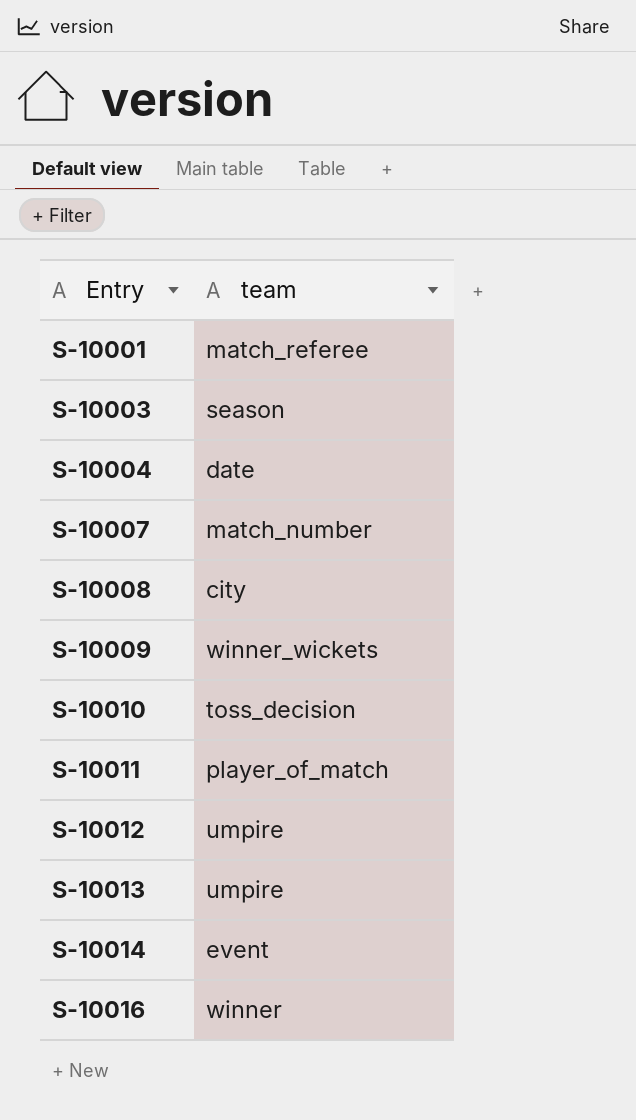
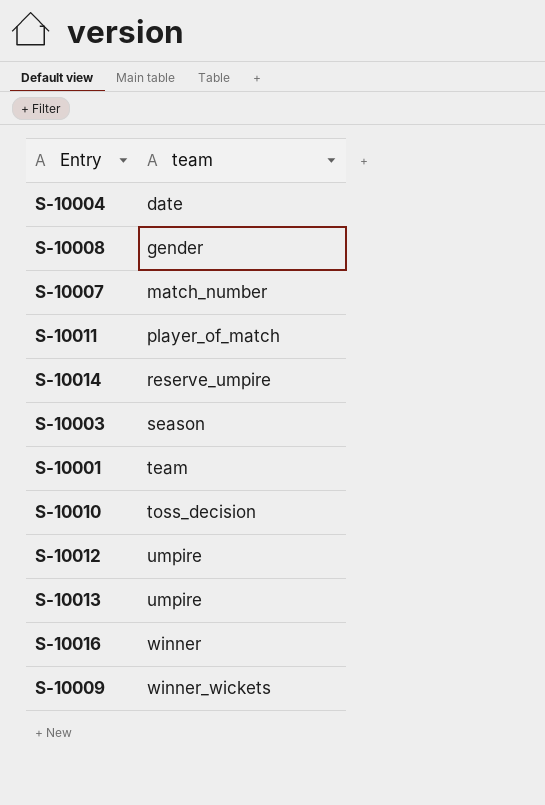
row order: Entry ascending -> team ascending
S-10008 | team: city -> gender
S-10014 | team: event -> reserve_umpire
S-10001 | team: match_referee -> team

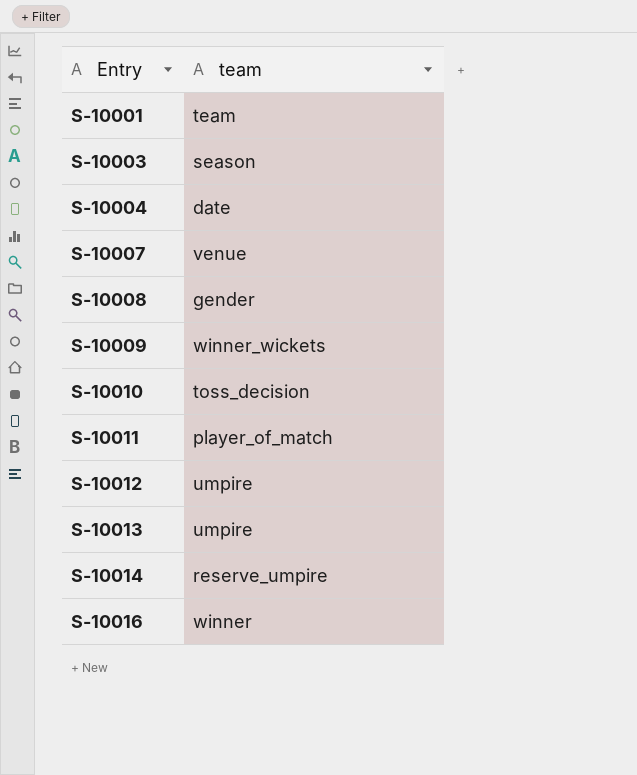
row order: team ascending -> Entry ascending
S-10007 | team: match_number -> venue

